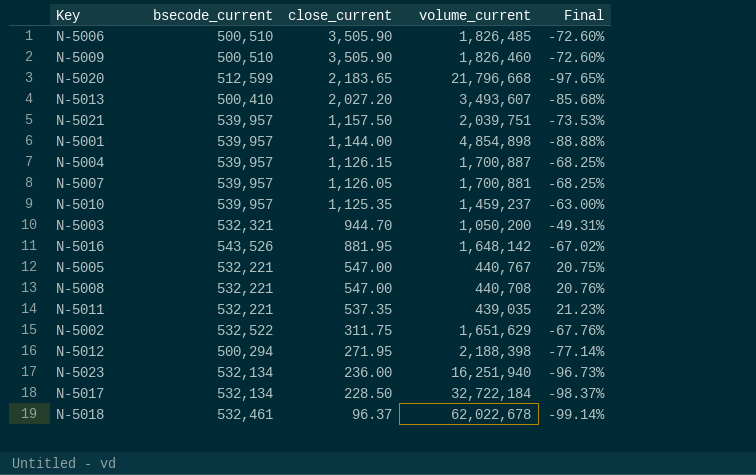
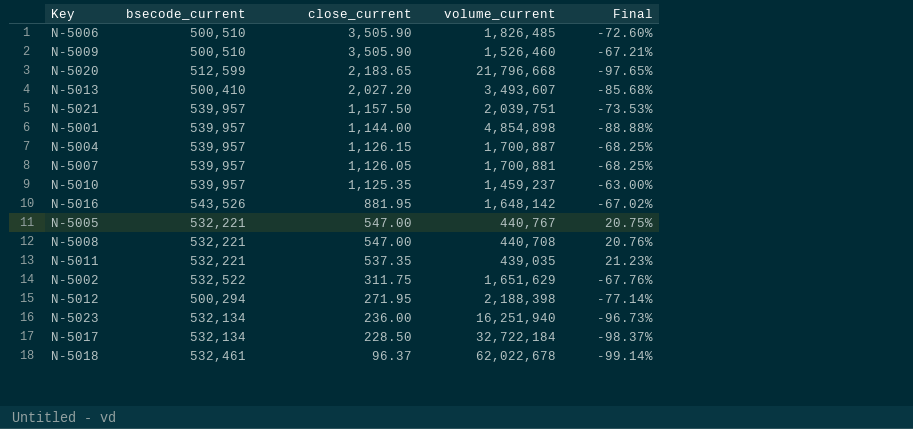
row N-5003: 532,321 | 944.70 | 1,050,200 | -49.31% -> none
N-5009 | volume_current: 1,826,460 -> 1,526,460
N-5009 | Final: -72.60% -> -67.21%

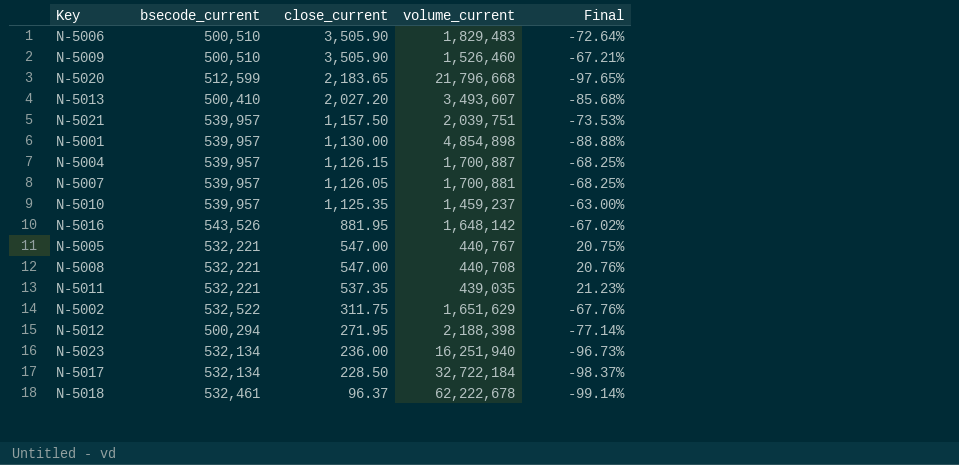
N-5006 | volume_current: 1,826,485 -> 1,829,483
N-5006 | Final: -72.60% -> -72.64%
N-5001 | close_current: 1,144.00 -> 1,130.00
N-5018 | volume_current: 62,022,678 -> 62,222,678

